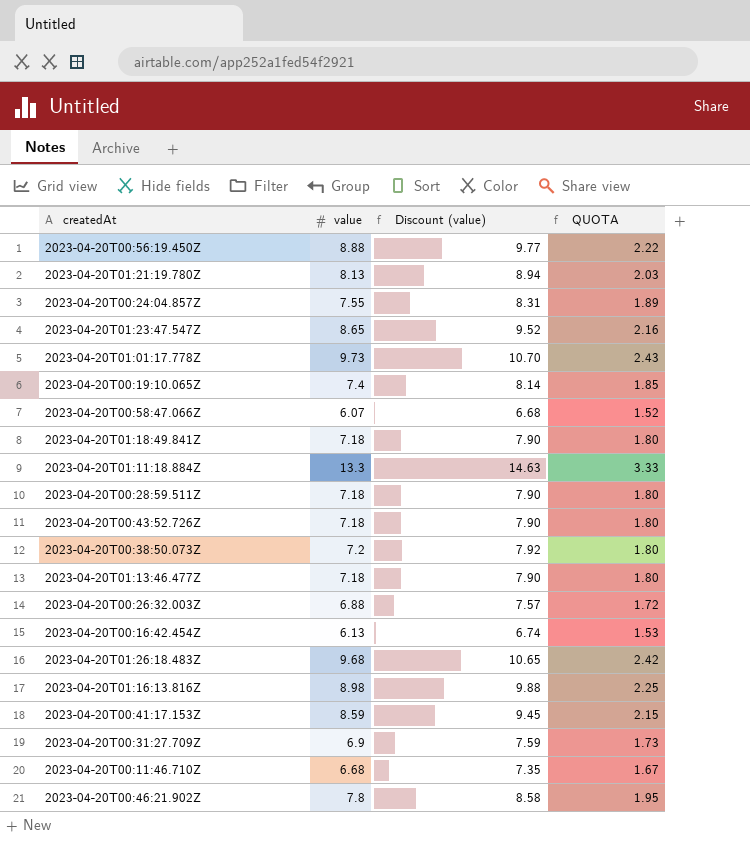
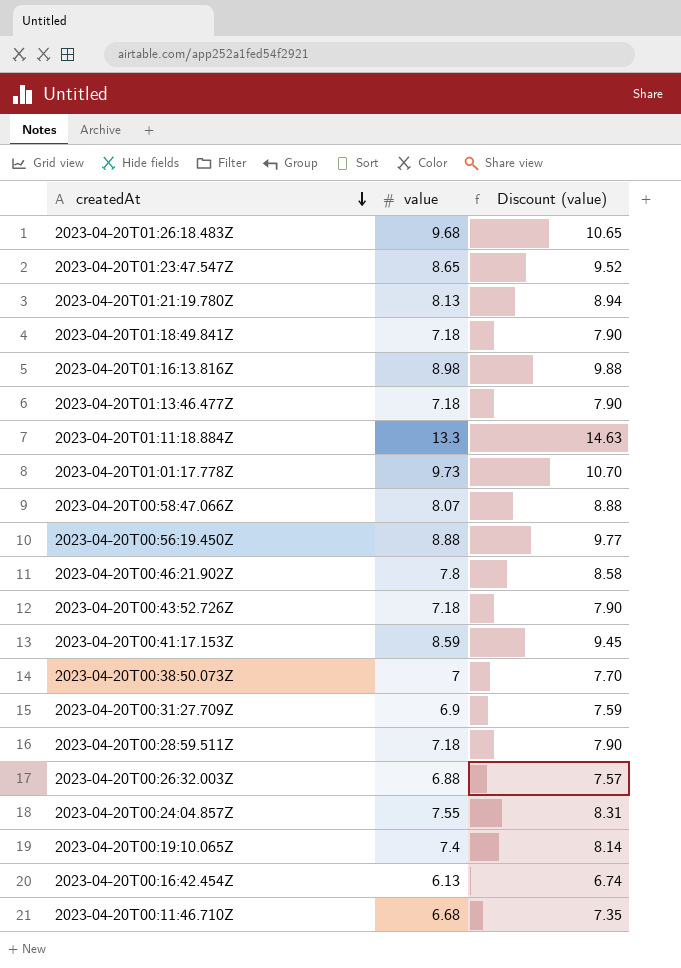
row order: none -> createdAt descending
column QUOTA | formula: [value] * 0.25 -> none
2023-04-20T00:58:47.066Z | value: 6.07 -> 8.07
2023-04-20T00:58:47.066Z | Discount (value): 6.68 -> 8.88
2023-04-20T00:38:50.073Z | value: 7.2 -> 7
2023-04-20T00:38:50.073Z | Discount (value): 7.92 -> 7.70

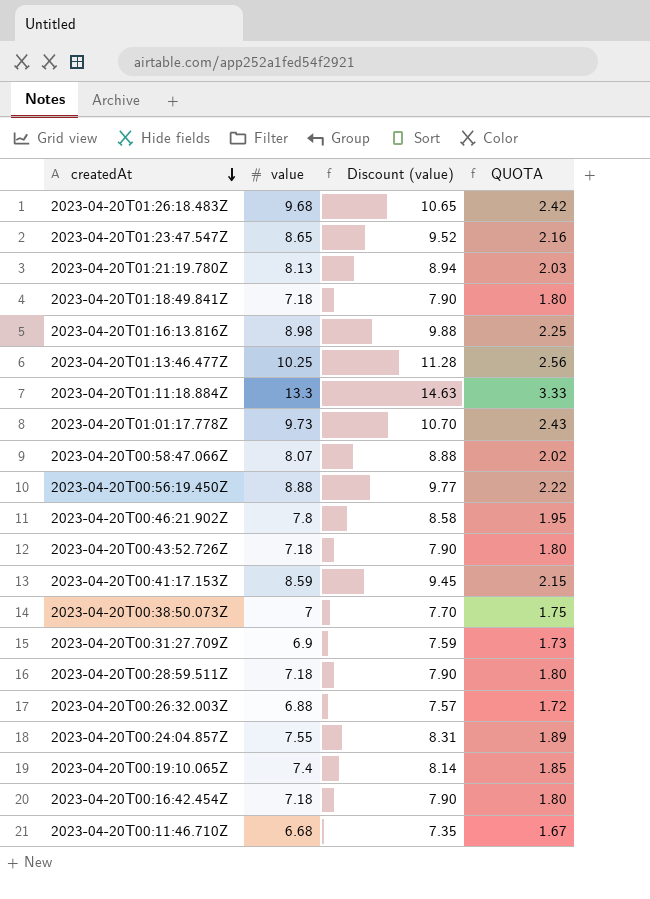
column QUOTA | formula: none -> [value] * 0.25
2023-04-20T01:13:46.477Z | value: 7.18 -> 10.25
2023-04-20T01:13:46.477Z | Discount (value): 7.90 -> 11.28
2023-04-20T00:16:42.454Z | value: 6.13 -> 7.18
2023-04-20T00:16:42.454Z | Discount (value): 6.74 -> 7.90

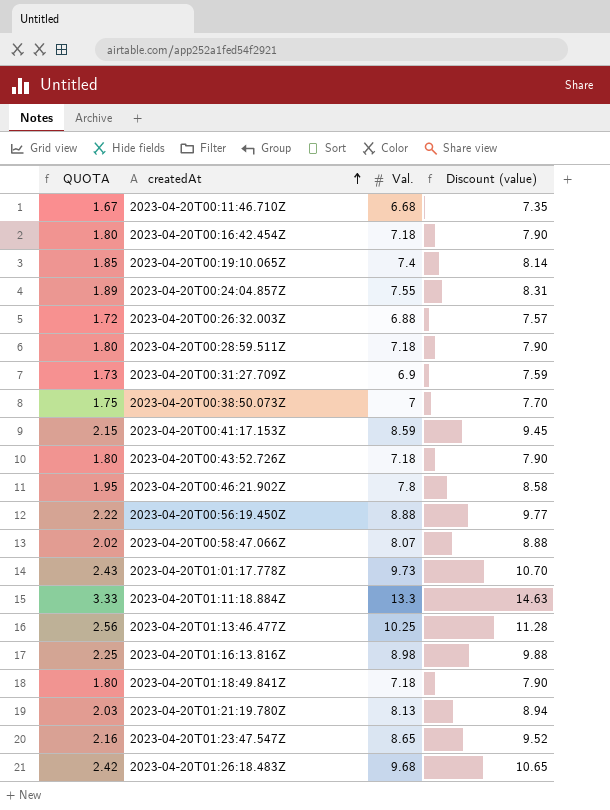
row order: createdAt descending -> createdAt ascending
column QUOTA | position: 4 -> 1
column name: value -> Val.

